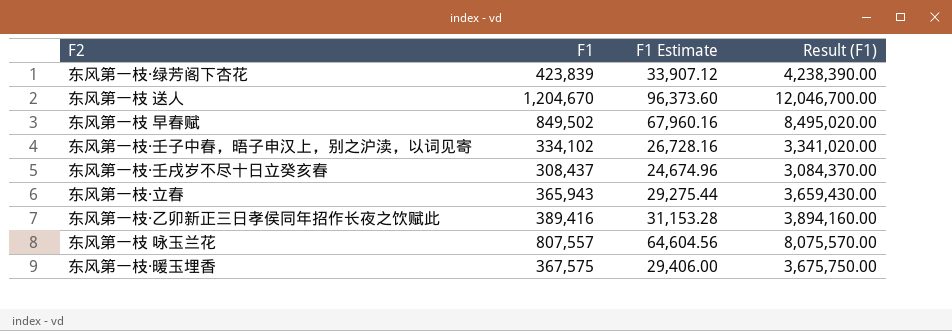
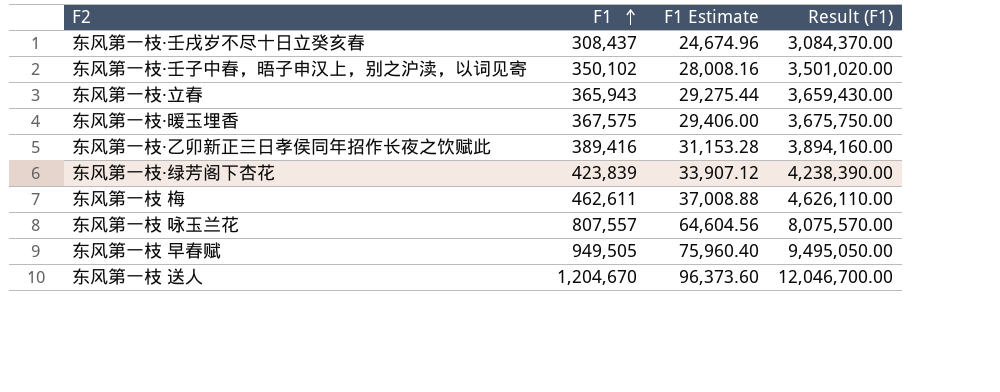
row order: none -> F1 ascending
东风第一枝·壬子中春，晤子申汉上，别之沪渎，以词见寄 | F1: 334,102 -> 350,102
东风第一枝·壬子中春，晤子申汉上，别之沪渎，以词见寄 | F1 Estimate: 26,728.16 -> 28,008.16
东风第一枝·壬子中春，晤子申汉上，别之沪渎，以词见寄 | Result (F1): 3,341,020.00 -> 3,501,020.00
row 东风第一枝 梅: none -> 462,611 | 37,008.88 | 4,626,110.00
东风第一枝 早春赋 | F1: 849,502 -> 949,505
东风第一枝 早春赋 | F1 Estimate: 67,960.16 -> 75,960.40
东风第一枝 早春赋 | Result (F1): 8,495,020.00 -> 9,495,050.00

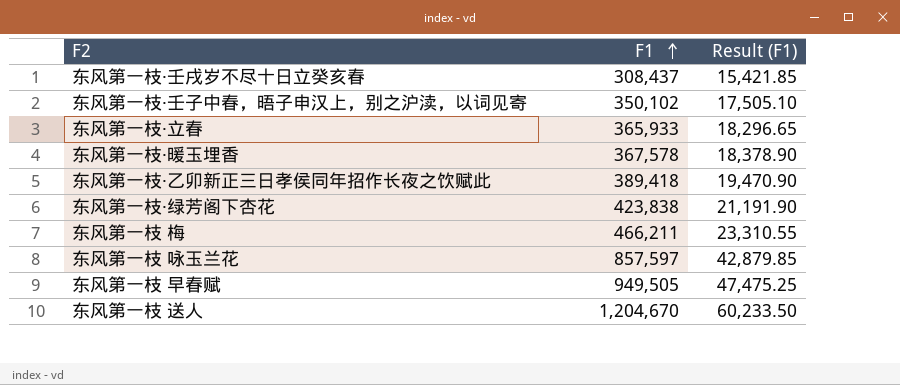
column F1 Estimate | formula: [F1] * 0.08 -> none
column Result (F1) | formula: [F1] * 10 -> [F1] * 0.05
东风第一枝·立春 | F1: 365,943 -> 365,933
东风第一枝·暖玉埋香 | F1: 367,575 -> 367,578
东风第一枝·乙卯新正三日孝侯同年招作长夜之饮赋此 | F1: 389,416 -> 389,418
东风第一枝·绿芳阁下杏花 | F1: 423,839 -> 423,838
东风第一枝 梅 | F1: 462,611 -> 466,211
东风第一枝 咏玉兰花 | F1: 807,557 -> 857,597

